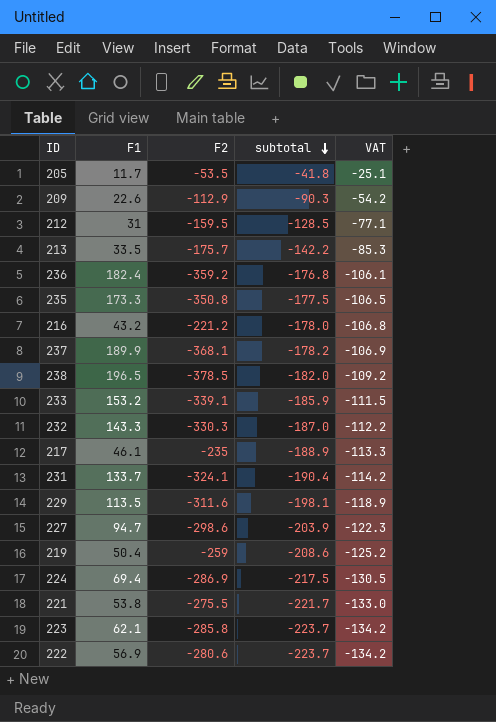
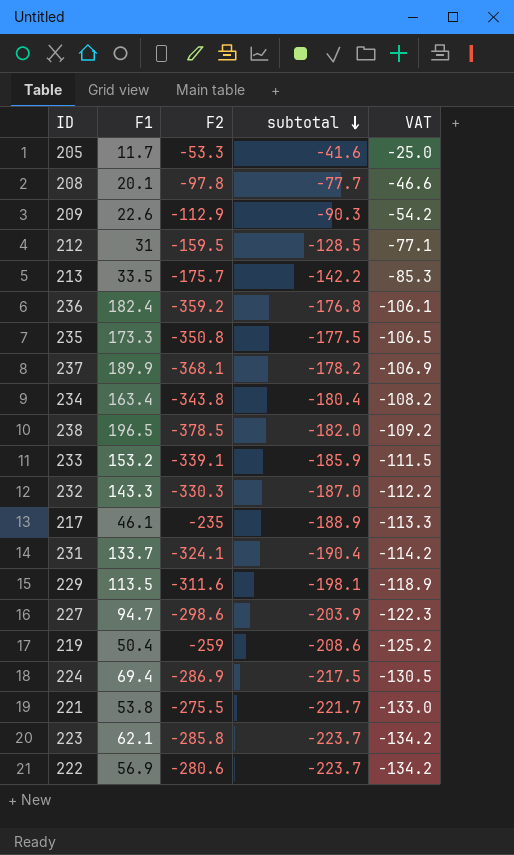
row 216: 43.2 | -221.2 | -178.0 | -106.8 -> none
205 | F2: -53.5 -> -53.3
205 | subtotal: -41.8 -> -41.6
205 | VAT: -25.1 -> -25.0
row 208: none -> 20.1 | -97.8 | -77.7 | -46.6
row 234: none -> 163.4 | -343.8 | -180.4 | -108.2

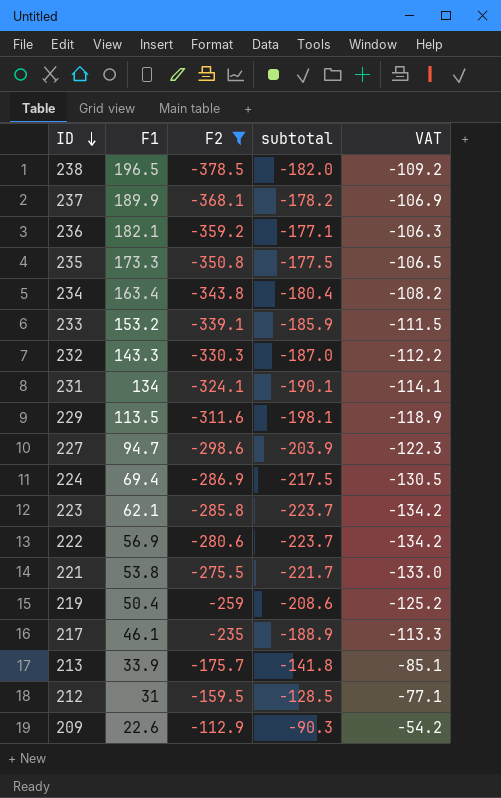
filter: none -> F2 <= -112.9
row order: subtotal descending -> ID descending
236 | F1: 182.4 -> 182.1
236 | subtotal: -176.8 -> -177.1
236 | VAT: -106.1 -> -106.3
231 | F1: 133.7 -> 134
231 | subtotal: -190.4 -> -190.1
231 | VAT: -114.2 -> -114.1
213 | F1: 33.5 -> 33.9
213 | subtotal: -142.2 -> -141.8
213 | VAT: -85.3 -> -85.1

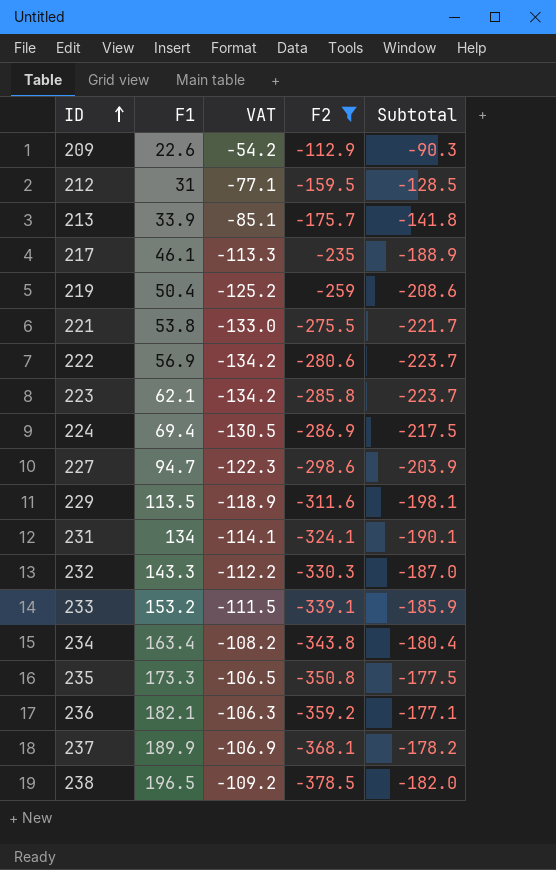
row order: ID descending -> ID ascending
column VAT | position: 5 -> 3
column name: subtotal -> Subtotal

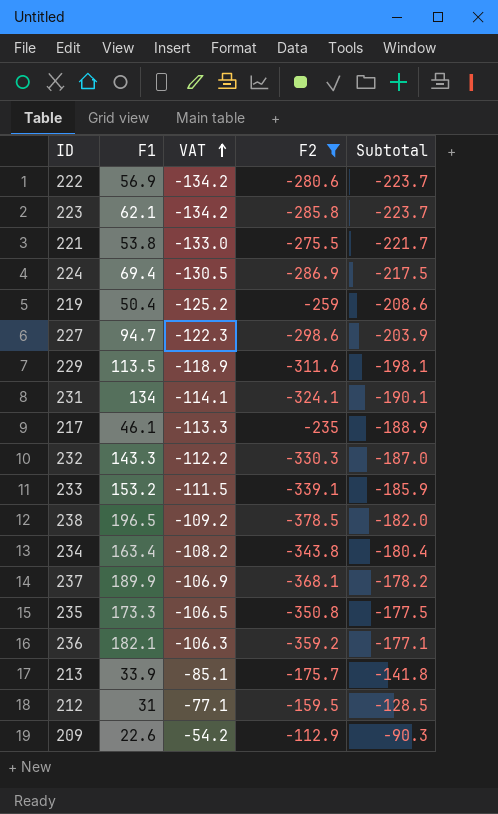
row order: ID ascending -> VAT ascending

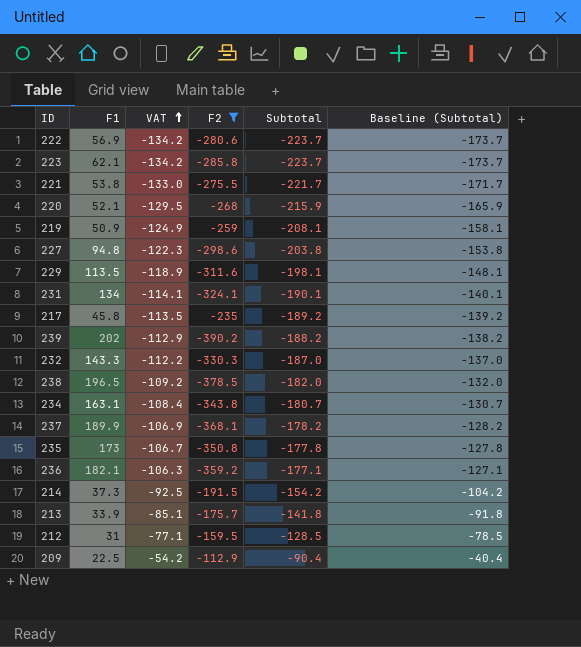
column Baseline (Subtotal) | formula: none -> [Subtotal] + 50
row 224: 69.4 | -130.5 | -286.9 | -217.5 -> none
row 233: 153.2 | -111.5 | -339.1 | -185.9 -> none
row 220: none -> 52.1 | -129.5 | -268 | -215.9 | -165.9
219 | F1: 50.4 -> 50.9
219 | VAT: -125.2 -> -124.9
219 | Subtotal: -208.6 -> -208.1
227 | F1: 94.7 -> 94.8
227 | Subtotal: -203.9 -> -203.8
217 | F1: 46.1 -> 45.8
217 | VAT: -113.3 -> -113.5
217 | Subtotal: -188.9 -> -189.2
row 239: none -> 202 | -112.9 | -390.2 | -188.2 | -138.2
234 | F1: 163.4 -> 163.1
234 | VAT: -108.2 -> -108.4
234 | Subtotal: -180.4 -> -180.7
235 | F1: 173.3 -> 173
235 | VAT: -106.5 -> -106.7
235 | Subtotal: -177.5 -> -177.8
row 214: none -> 37.3 | -92.5 | -191.5 | -154.2 | -104.2
209 | F1: 22.6 -> 22.5
209 | Subtotal: -90.3 -> -90.4

